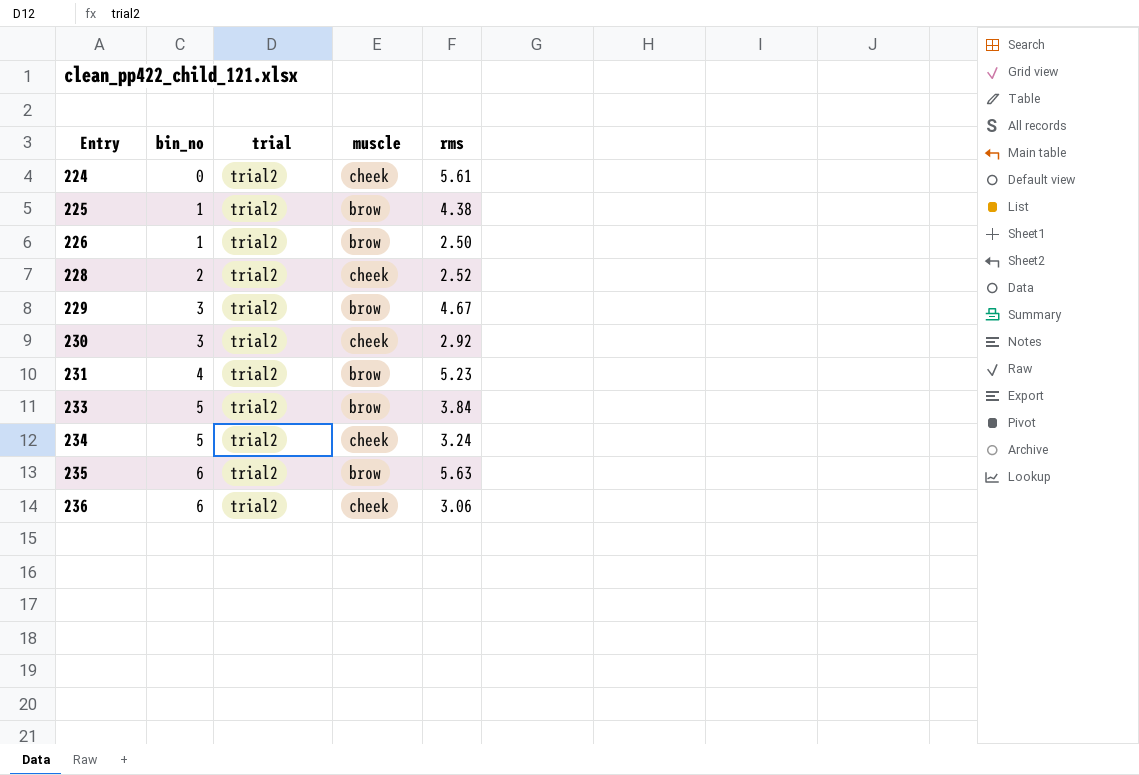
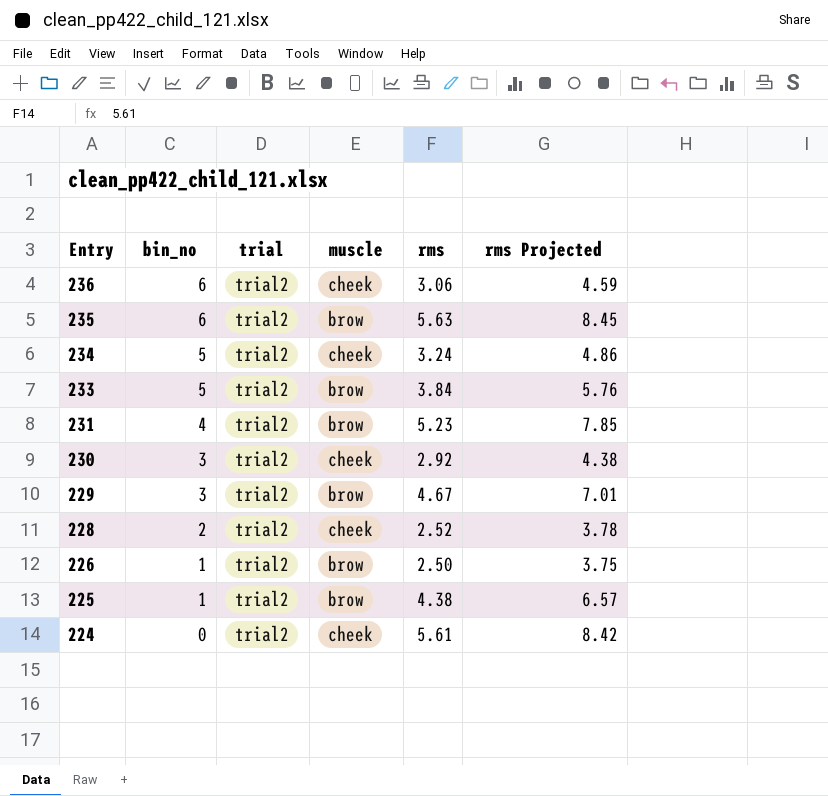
row order: Entry ascending -> Entry descending
column rms Projected | formula: none -> [rms] * 1.5

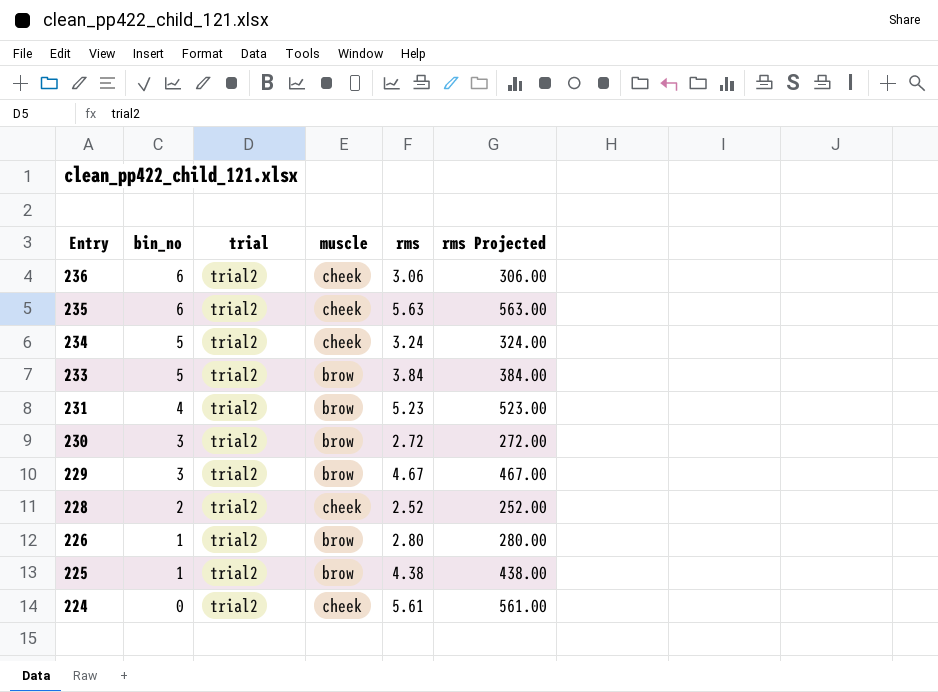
column rms Projected | formula: [rms] * 1.5 -> [rms] * 100
235 | muscle: brow -> cheek
230 | muscle: cheek -> brow
230 | rms: 2.92 -> 2.72
226 | rms: 2.50 -> 2.80

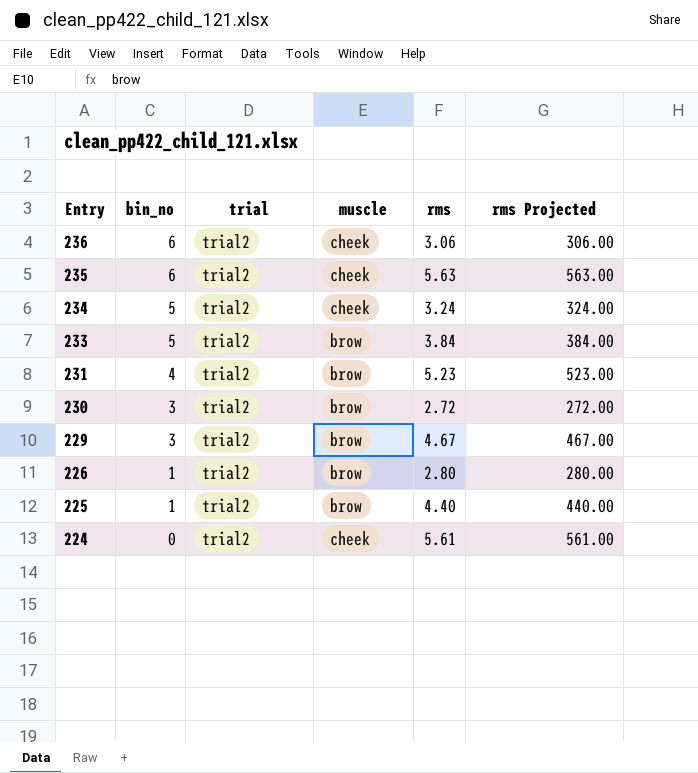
row 228: 2 | trial2 | cheek | 2.52 | 252.00 -> none
225 | rms: 4.38 -> 4.40
225 | rms Projected: 438.00 -> 440.00

